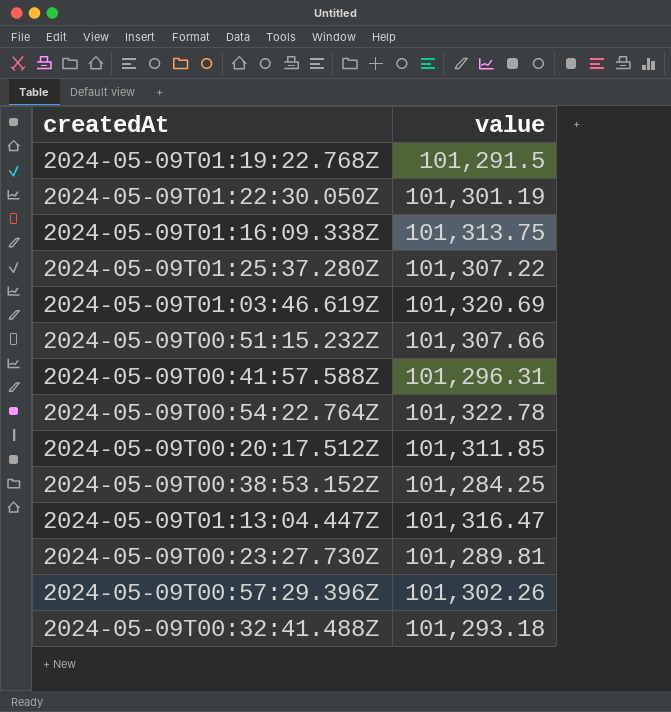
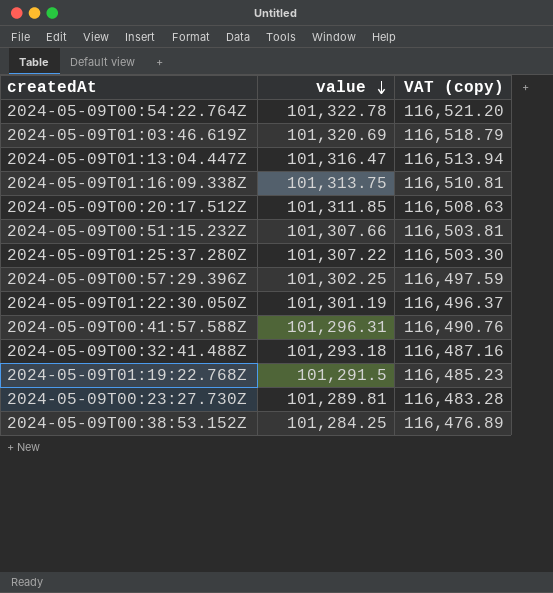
row order: none -> value descending
column VAT (copy) | formula: none -> [value] * 1.15
2024-05-09T00:57:29.396Z | value: 101,302.26 -> 101,302.25

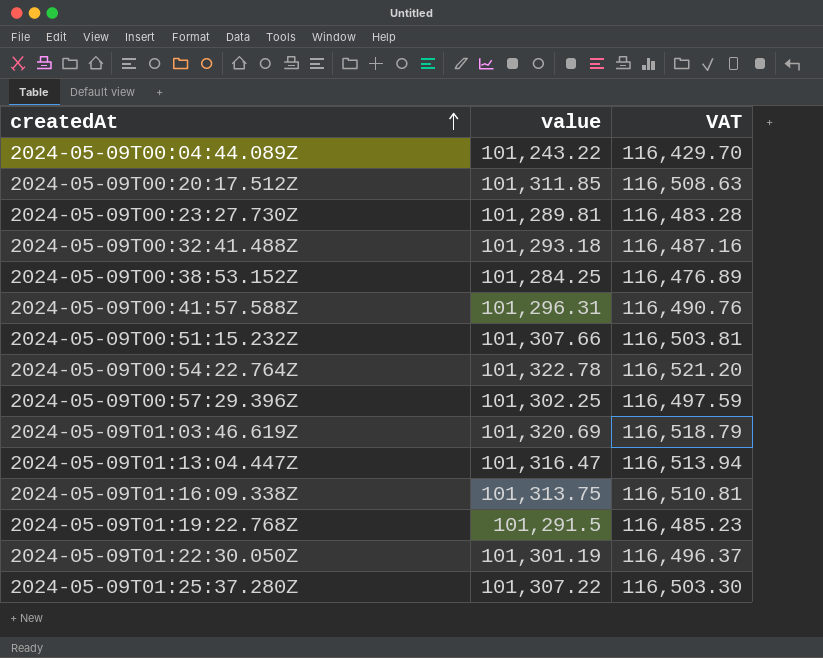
row order: value descending -> createdAt ascending
column name: VAT (copy) -> VAT
row 2024-05-09T00:04:44.089Z: none -> 101,243.22 | 116,429.70

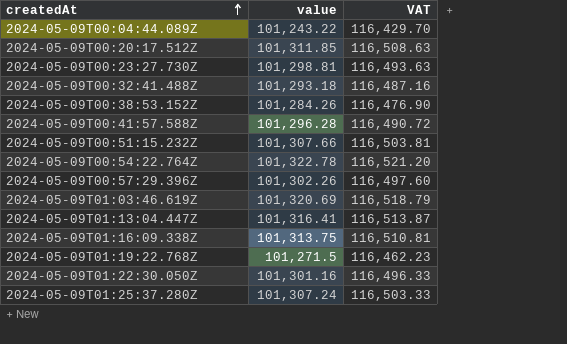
2024-05-09T00:23:27.730Z | value: 101,289.81 -> 101,298.81
2024-05-09T00:23:27.730Z | VAT: 116,483.28 -> 116,493.63
2024-05-09T00:38:53.152Z | value: 101,284.25 -> 101,284.26
2024-05-09T00:38:53.152Z | VAT: 116,476.89 -> 116,476.90
2024-05-09T00:41:57.588Z | value: 101,296.31 -> 101,296.28
2024-05-09T00:41:57.588Z | VAT: 116,490.76 -> 116,490.72
2024-05-09T00:57:29.396Z | value: 101,302.25 -> 101,302.26
2024-05-09T00:57:29.396Z | VAT: 116,497.59 -> 116,497.60
2024-05-09T01:13:04.447Z | value: 101,316.47 -> 101,316.41
2024-05-09T01:13:04.447Z | VAT: 116,513.94 -> 116,513.87
2024-05-09T01:19:22.768Z | value: 101,291.5 -> 101,271.5
2024-05-09T01:19:22.768Z | VAT: 116,485.23 -> 116,462.23
2024-05-09T01:22:30.050Z | value: 101,301.19 -> 101,301.16
2024-05-09T01:22:30.050Z | VAT: 116,496.37 -> 116,496.33
2024-05-09T01:25:37.280Z | value: 101,307.22 -> 101,307.24
2024-05-09T01:25:37.280Z | VAT: 116,503.30 -> 116,503.33

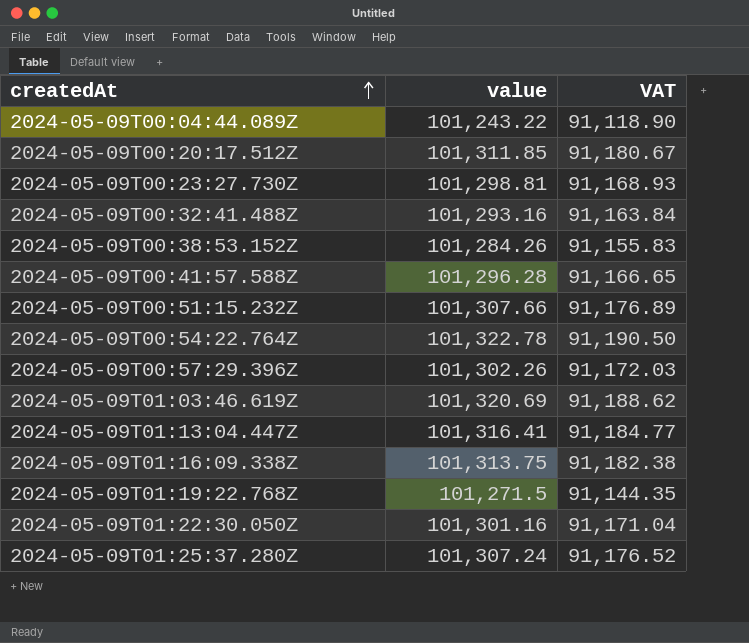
column VAT | formula: [value] * 1.15 -> [value] * 0.9
2024-05-09T00:32:41.488Z | value: 101,293.18 -> 101,293.16

